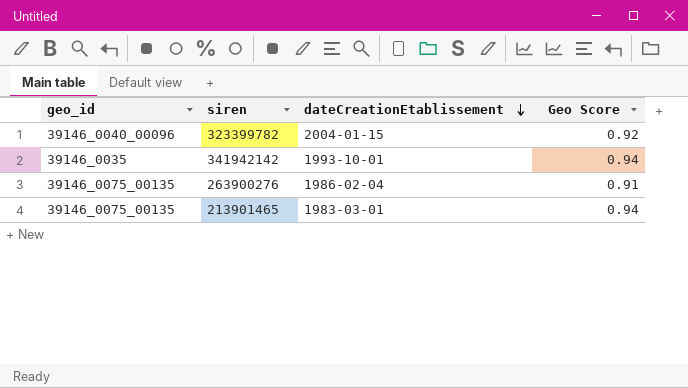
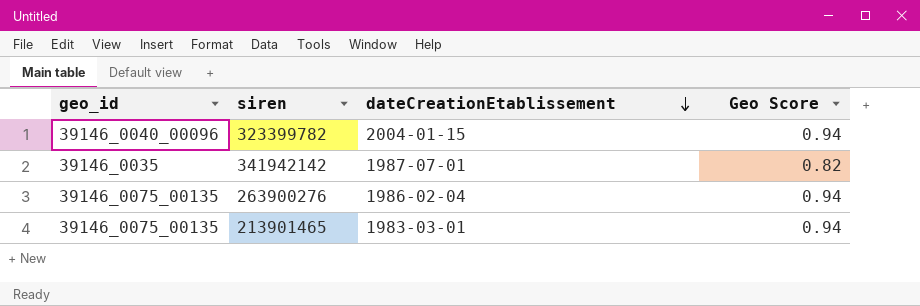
323399782 | Geo Score: 0.92 -> 0.94
341942142 | dateCreationEtablissement: 1993-10-01 -> 1987-07-01
341942142 | Geo Score: 0.94 -> 0.82
263900276 | Geo Score: 0.91 -> 0.94

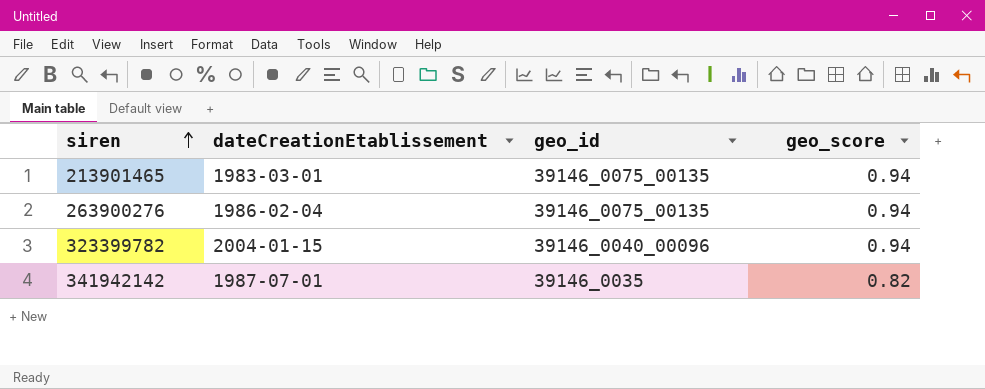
row order: dateCreationEtablissement descending -> siren ascending
column geo_id | position: 1 -> 3
column name: Geo Score -> geo_score

